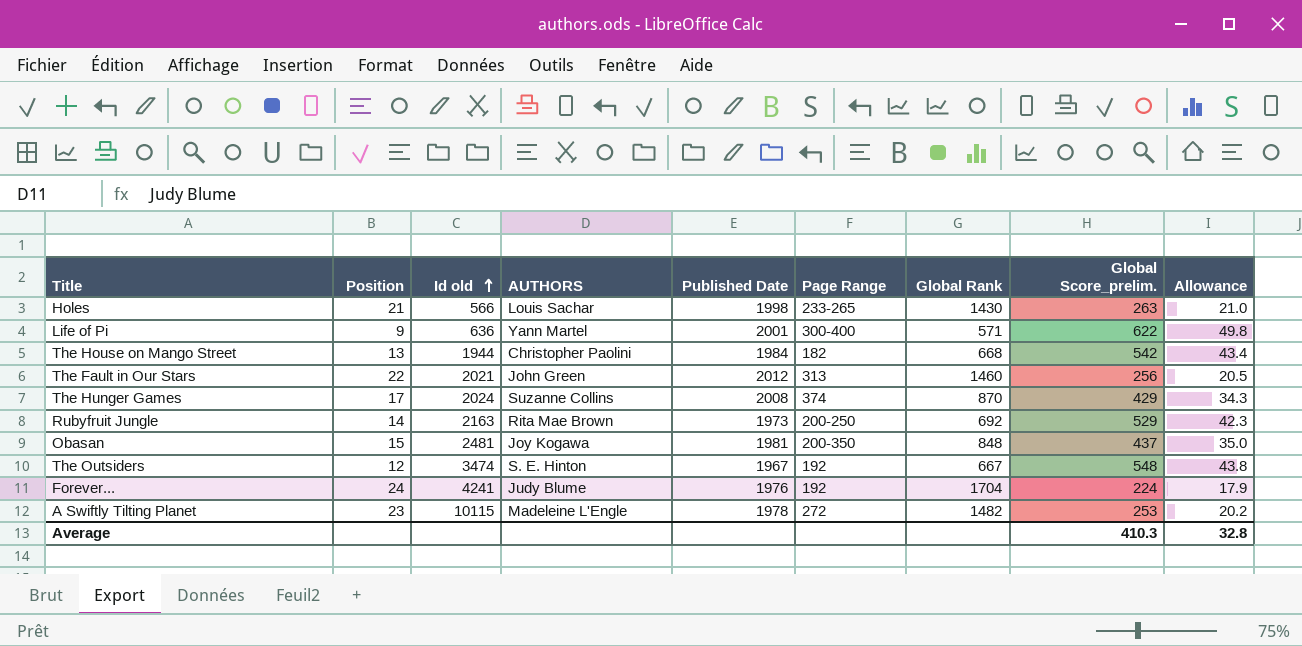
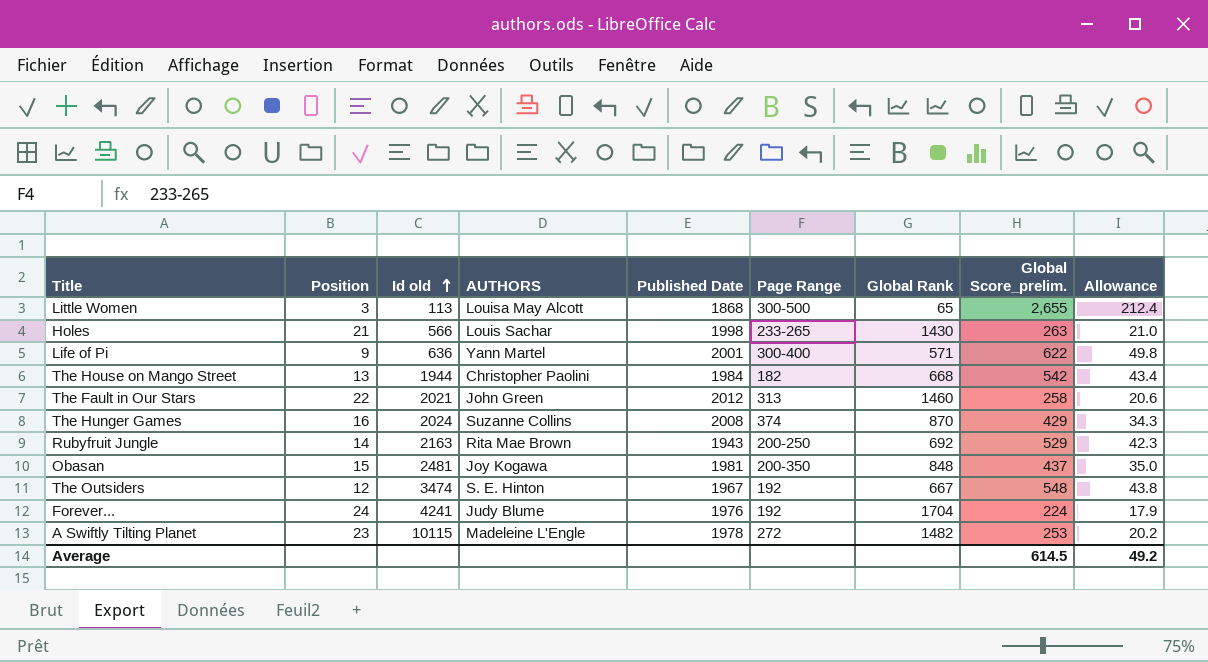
row Little Women: none -> 3 | 113 | Louisa May Alcott | 1868 | 300-500 | 65 | 2,655 | 212.4
The Fault in Our Stars | Global Score_prelim.: 256 -> 258
The Fault in Our Stars | Allowance: 20.5 -> 20.6
The Hunger Games | Position: 17 -> 16
Rubyfruit Jungle | Published Date: 1973 -> 1943
Average | Global Score_prelim.: 410.3 -> 614.5
Average | Allowance: 32.8 -> 49.2

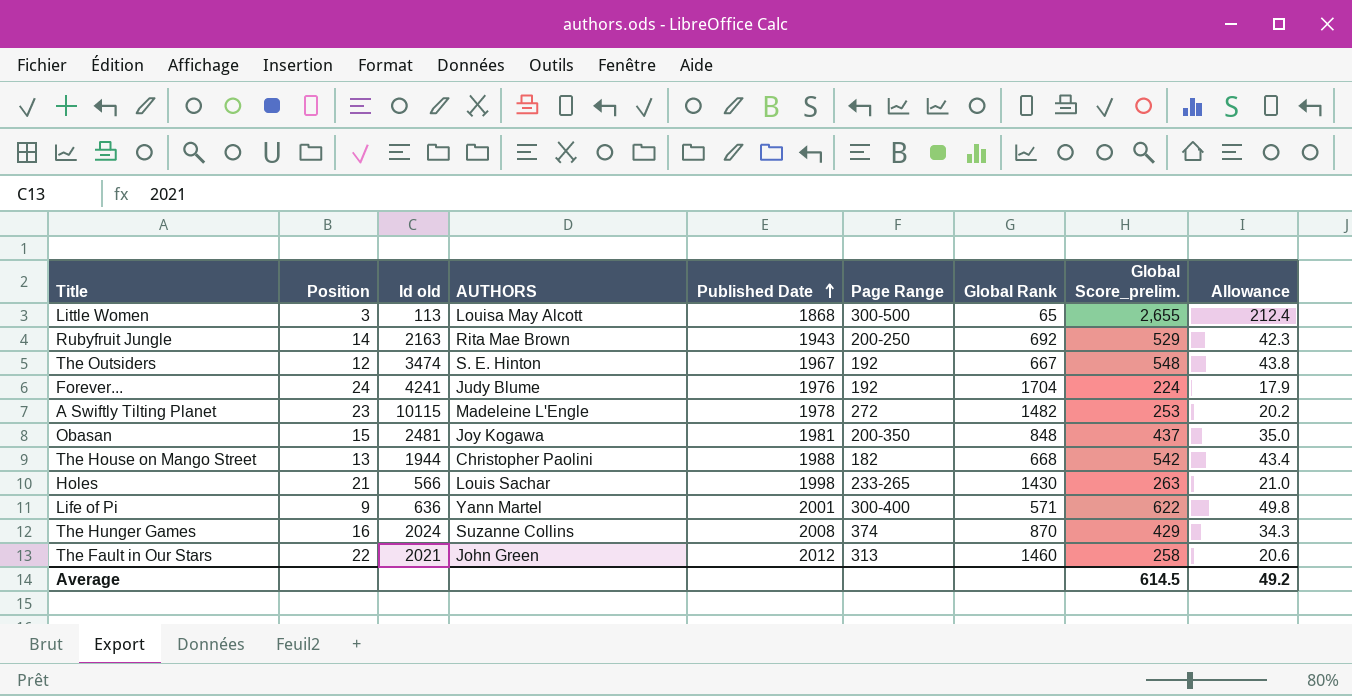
row order: Id old ascending -> Published Date ascending
The House on Mango Street | Published Date: 1984 -> 1988

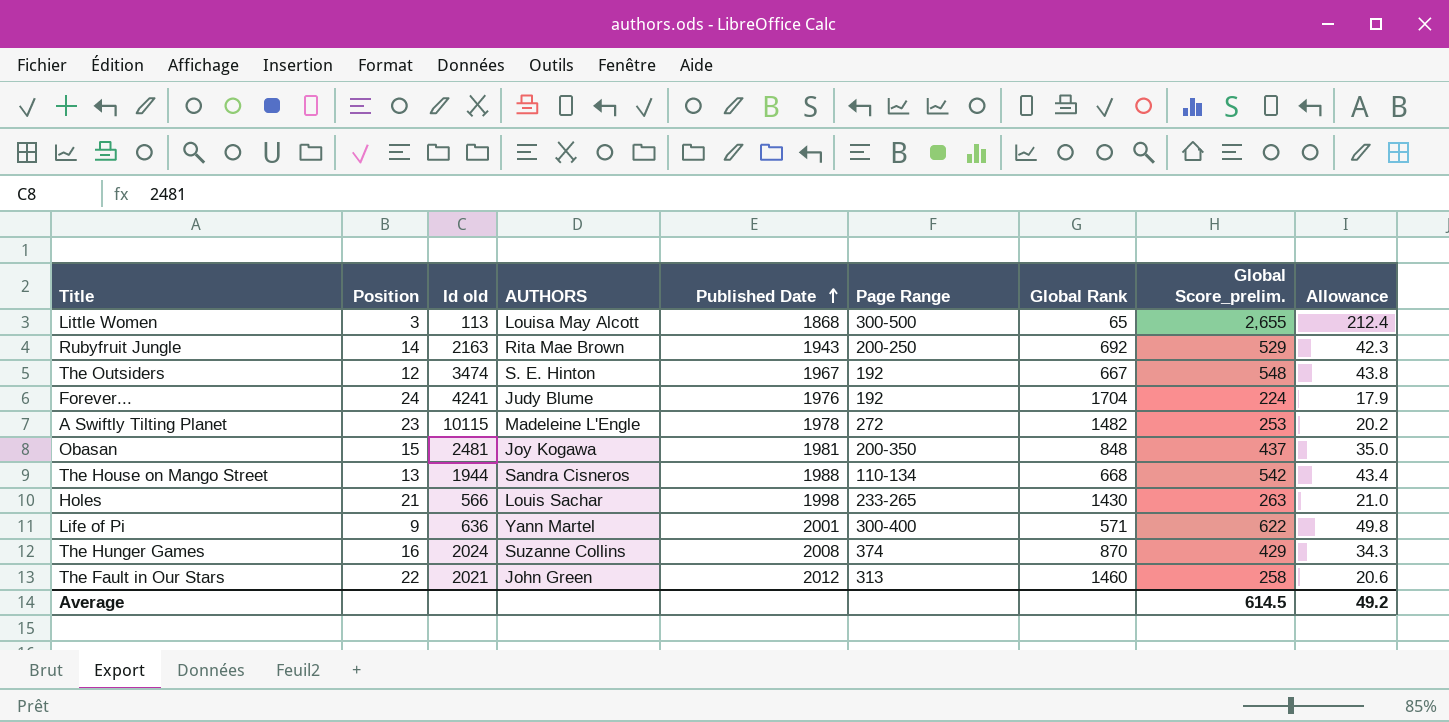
The House on Mango Street | AUTHORS: Christopher Paolini -> Sandra Cisneros
The House on Mango Street | Page Range: 182 -> 110-134

